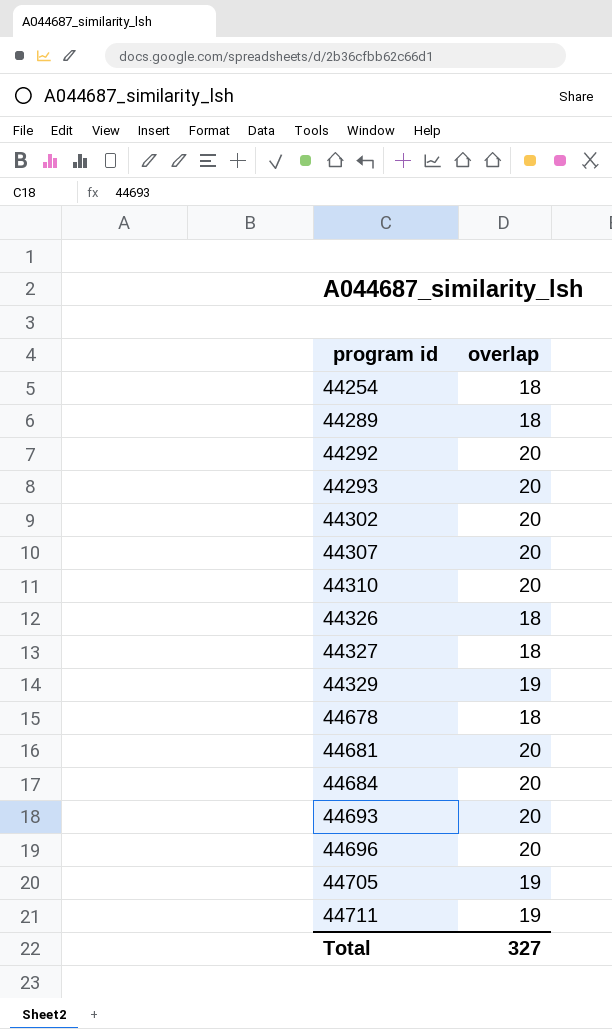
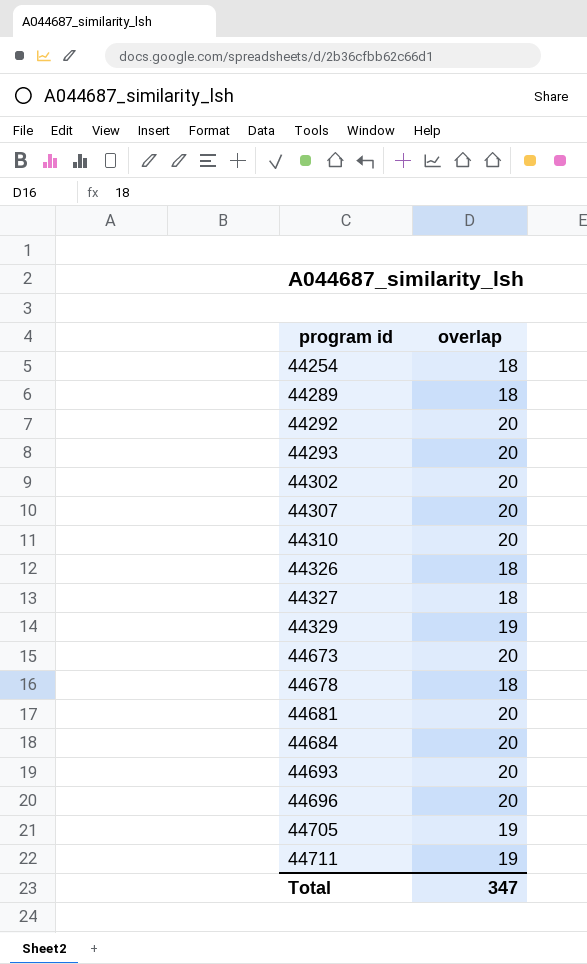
row 44673: none -> 20
Total | overlap: 327 -> 347

